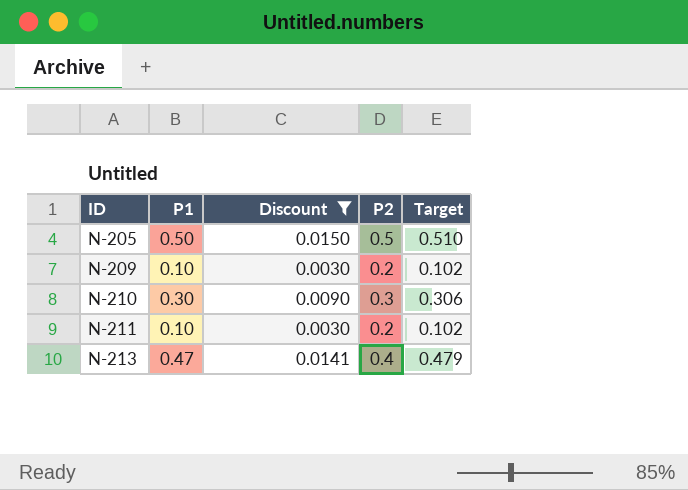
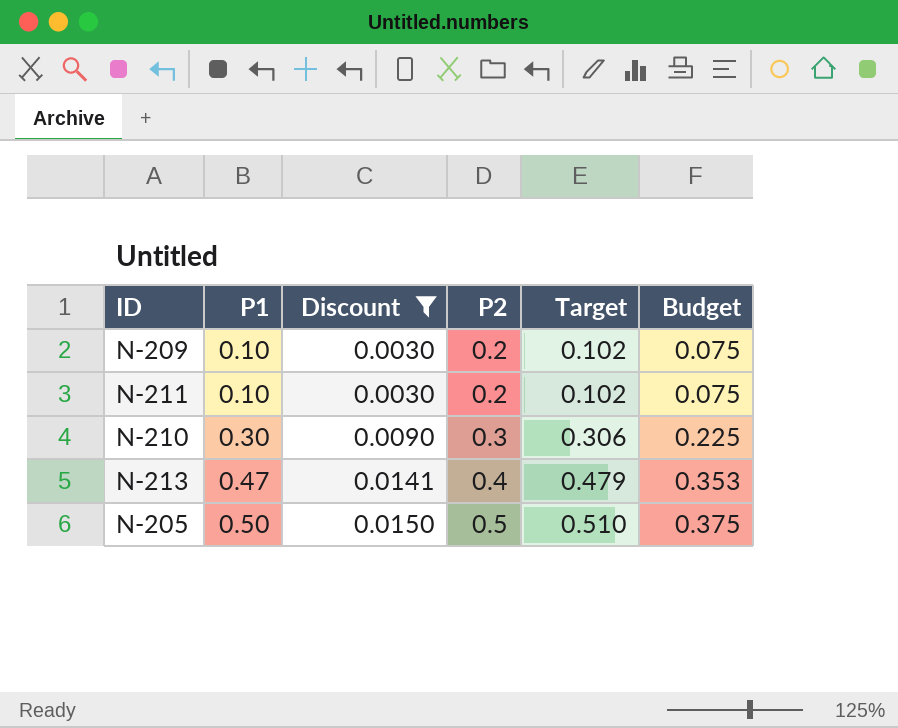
row order: ID ascending -> P1 ascending
column Budget | formula: none -> [P1] * 0.75

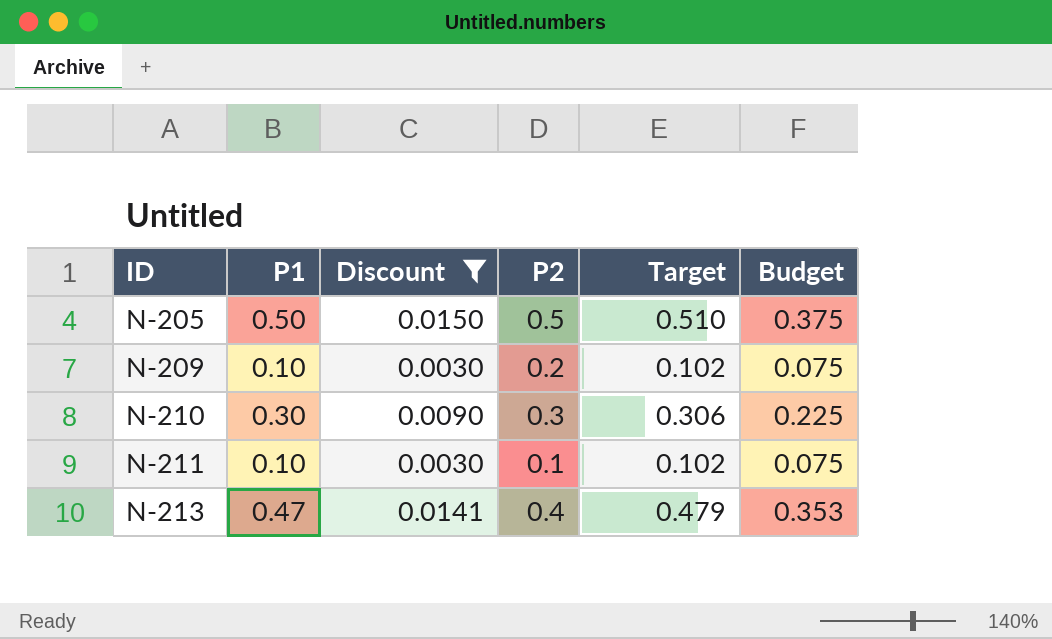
row order: P1 ascending -> ID ascending
N-211 | P2: 0.2 -> 0.1

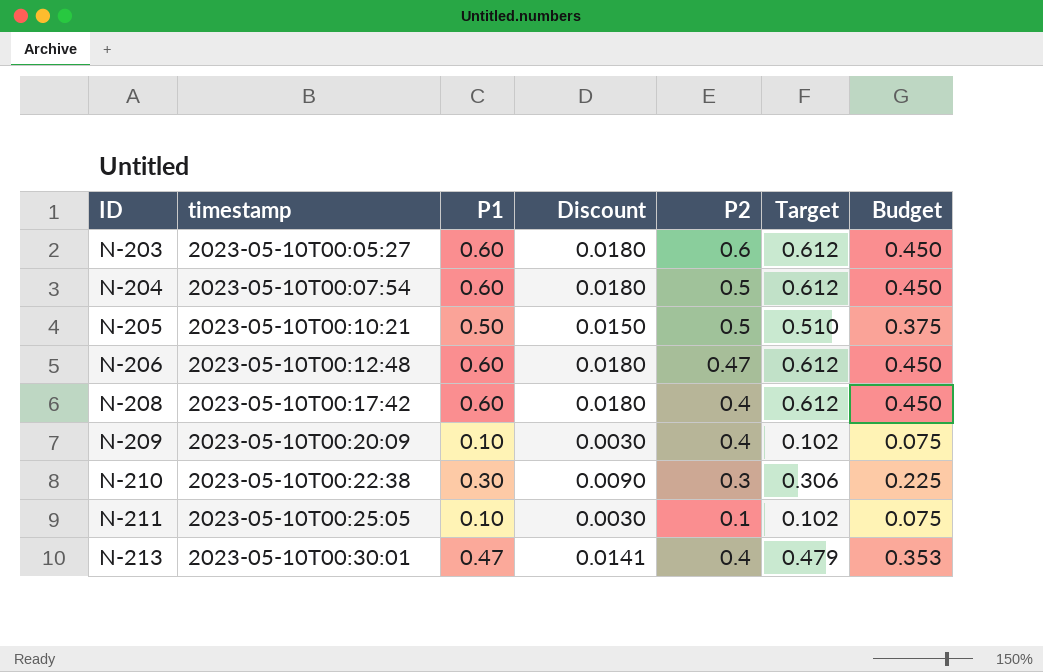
filter: Discount != 0.0180 -> none
column timestamp | position: none -> 2
N-209 | P2: 0.2 -> 0.4

